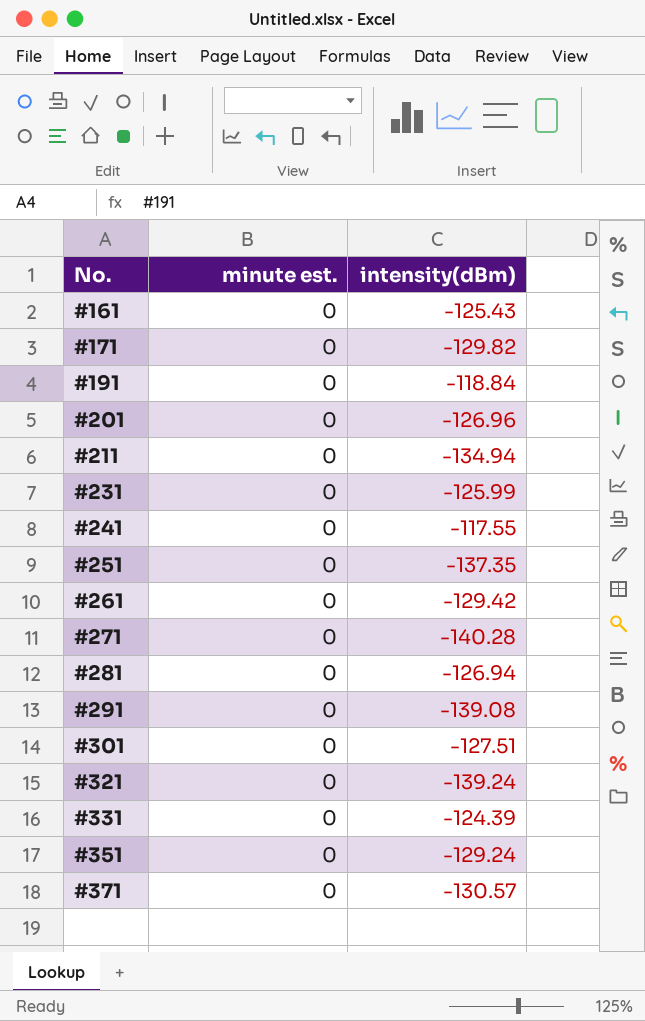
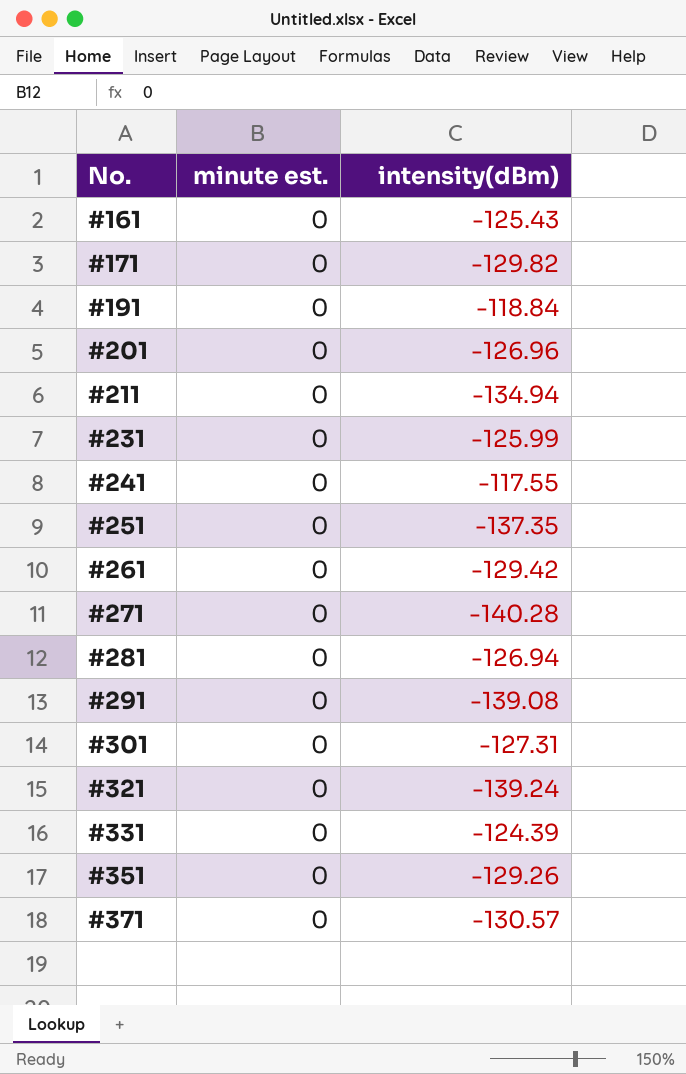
#301 | intensity(dBm): -127.51 -> -127.31
#351 | intensity(dBm): -129.24 -> -129.26

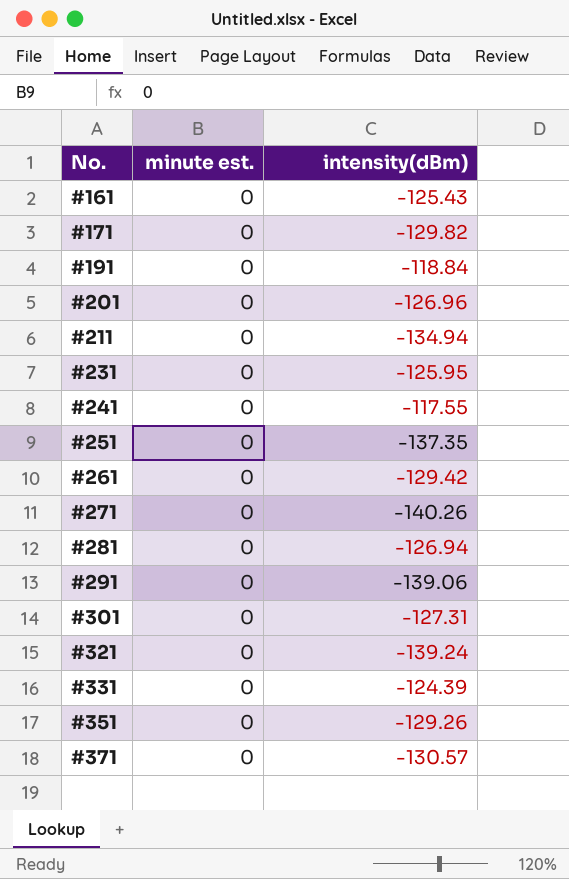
#231 | intensity(dBm): -125.99 -> -125.95
#271 | intensity(dBm): -140.28 -> -140.26
#291 | intensity(dBm): -139.08 -> -139.06

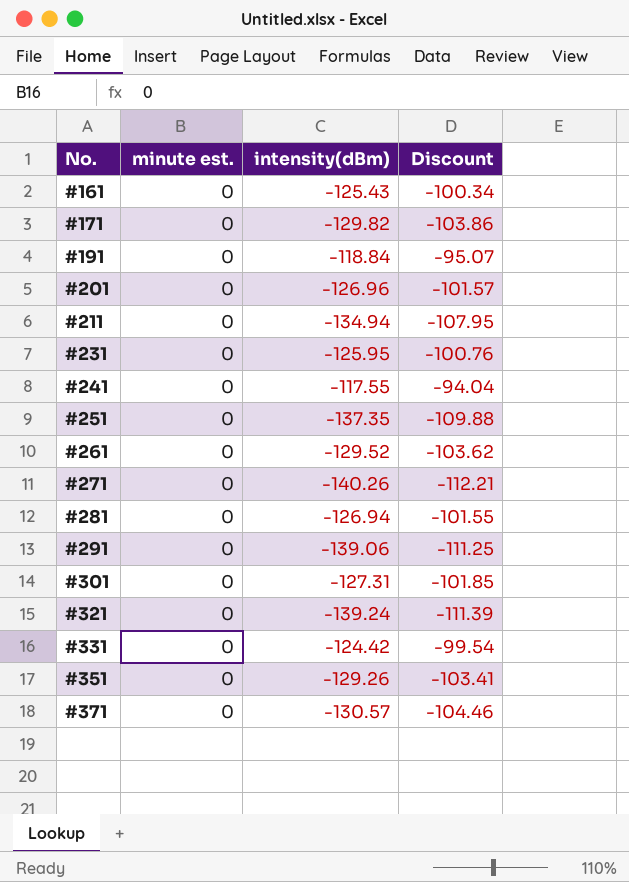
column Discount | formula: none -> [intensity(dBm)] * 0.8
#261 | intensity(dBm): -129.42 -> -129.52
#331 | intensity(dBm): -124.39 -> -124.42

